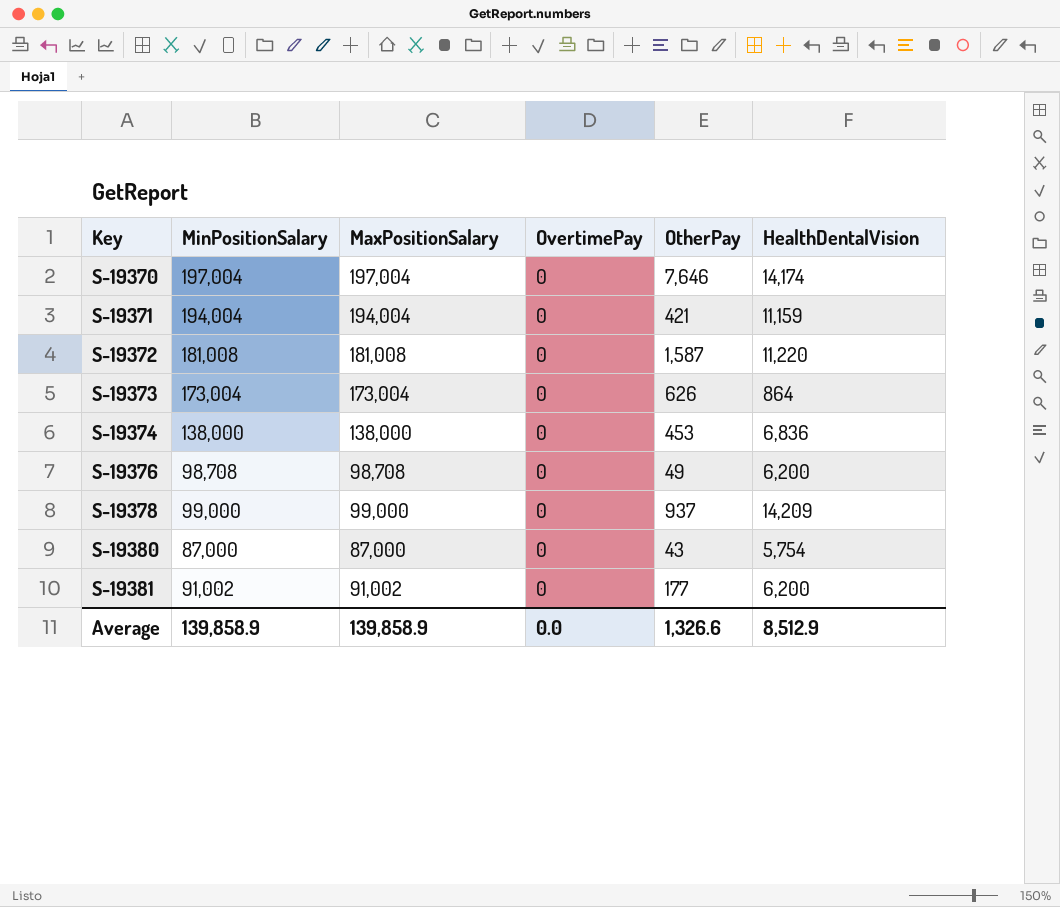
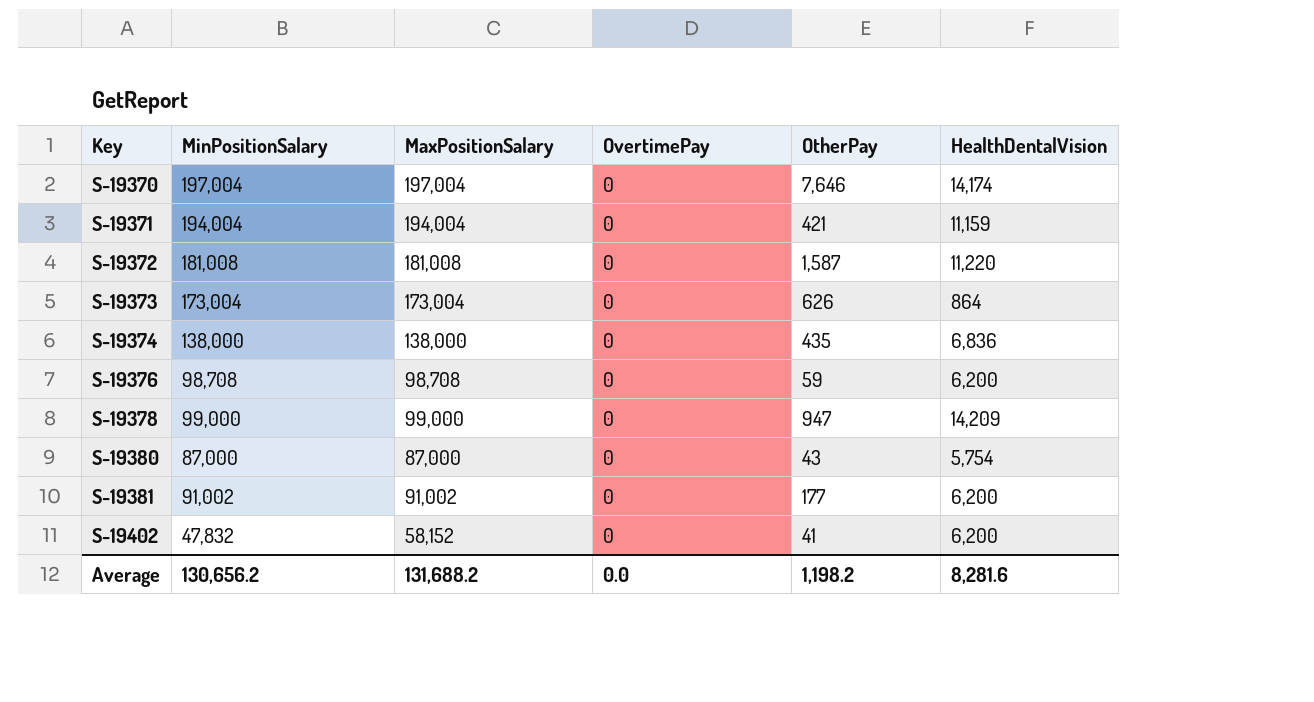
S-19374 | OtherPay: 453 -> 435
S-19376 | OtherPay: 49 -> 59
S-19378 | OtherPay: 937 -> 947
row S-19402: none -> 47,832 | 58,152 | 0 | 41 | 6,200
Average | MinPositionSalary: 139,858.9 -> 130,656.2
Average | MaxPositionSalary: 139,858.9 -> 131,688.2
Average | OtherPay: 1,326.6 -> 1,198.2
Average | HealthDentalVision: 8,512.9 -> 8,281.6

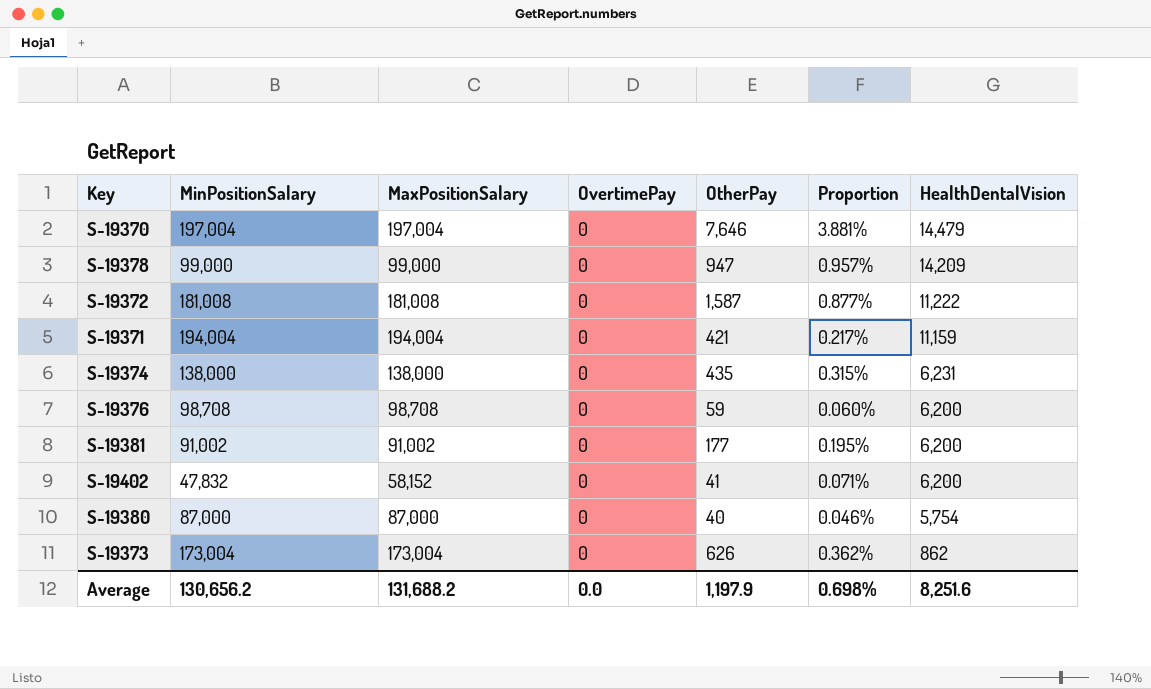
row order: Key ascending -> HealthDentalVision descending
column Proportion | formula: none -> [OtherPay] / [MaxPositionSalary]
S-19370 | HealthDentalVision: 14,174 -> 14,479
S-19372 | HealthDentalVision: 11,220 -> 11,222
S-19374 | HealthDentalVision: 6,836 -> 6,231
S-19380 | OtherPay: 43 -> 40
S-19373 | HealthDentalVision: 864 -> 862
Average | OtherPay: 1,198.2 -> 1,197.9
Average | HealthDentalVision: 8,281.6 -> 8,251.6

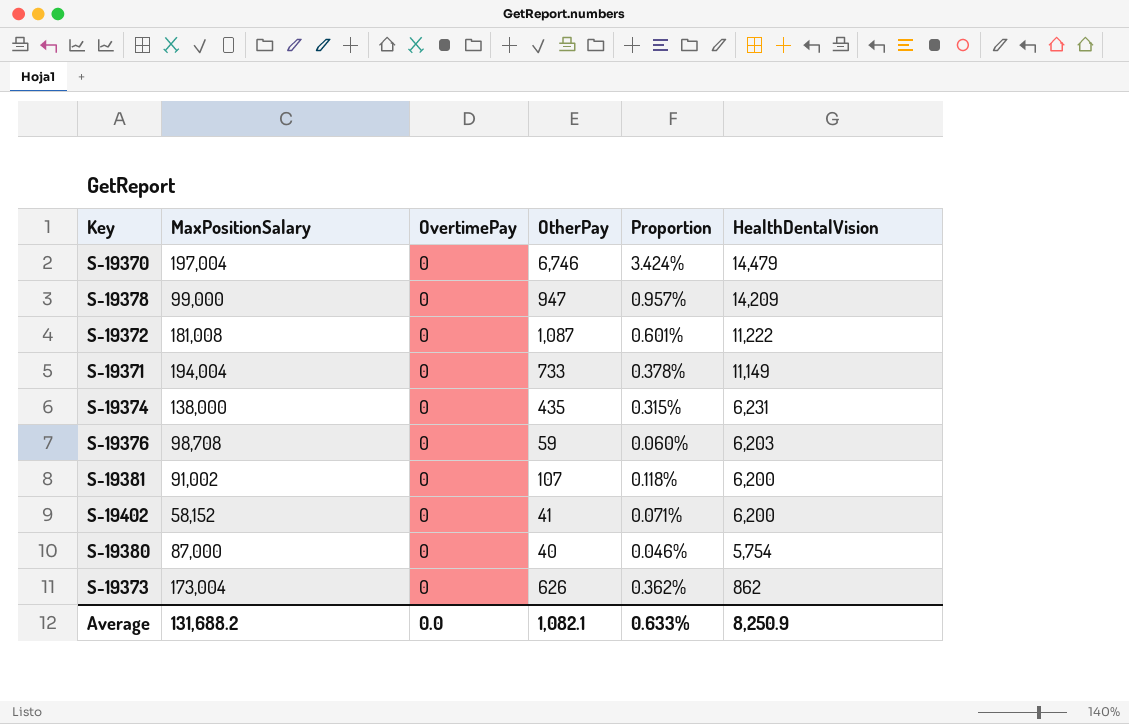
column MinPositionSalary | position: 2 -> none
S-19370 | OtherPay: 7,646 -> 6,746
S-19370 | Proportion: 3.881% -> 3.424%
S-19372 | OtherPay: 1,587 -> 1,087
S-19372 | Proportion: 0.877% -> 0.601%
S-19371 | OtherPay: 421 -> 733
S-19371 | Proportion: 0.217% -> 0.378%
S-19371 | HealthDentalVision: 11,159 -> 11,149
S-19376 | HealthDentalVision: 6,200 -> 6,203
S-19381 | OtherPay: 177 -> 107
S-19381 | Proportion: 0.195% -> 0.118%
Average | OtherPay: 1,197.9 -> 1,082.1
Average | Proportion: 0.698% -> 0.633%
Average | HealthDentalVision: 8,251.6 -> 8,250.9

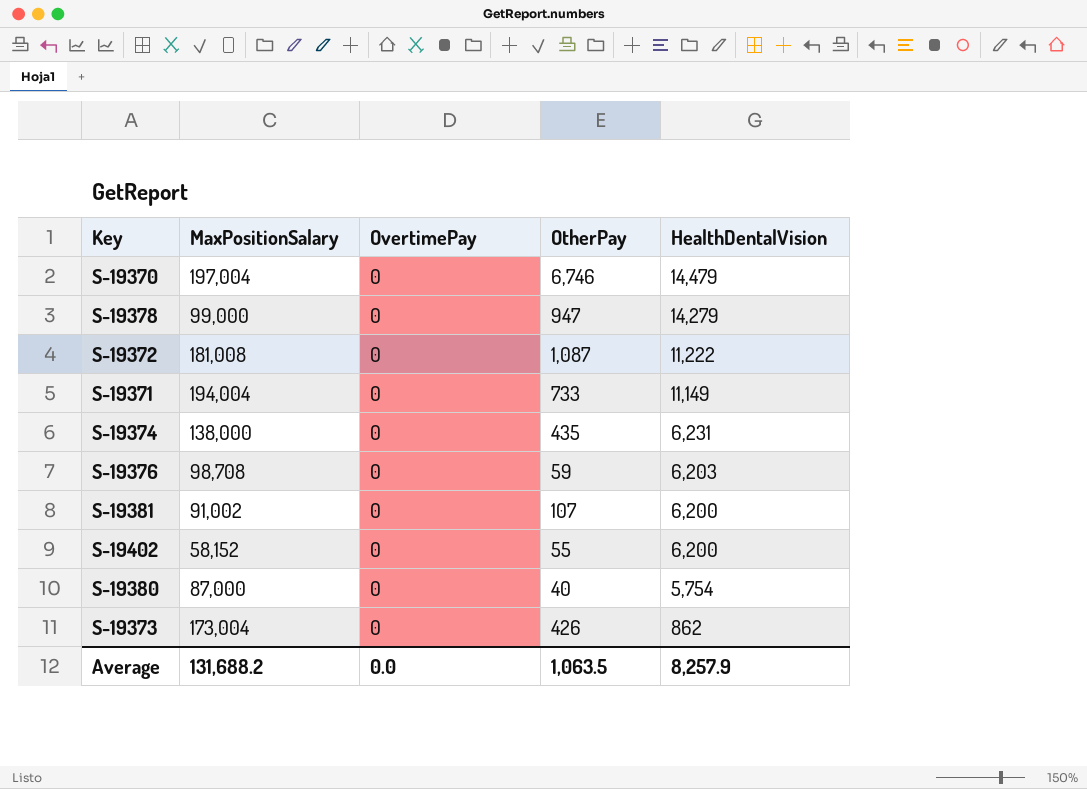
column Proportion | formula: [OtherPay] / [MaxPositionSalary] -> none
S-19378 | HealthDentalVision: 14,209 -> 14,279
S-19402 | OtherPay: 41 -> 55
S-19373 | OtherPay: 626 -> 426
Average | OtherPay: 1,082.1 -> 1,063.5
Average | HealthDentalVision: 8,250.9 -> 8,257.9

